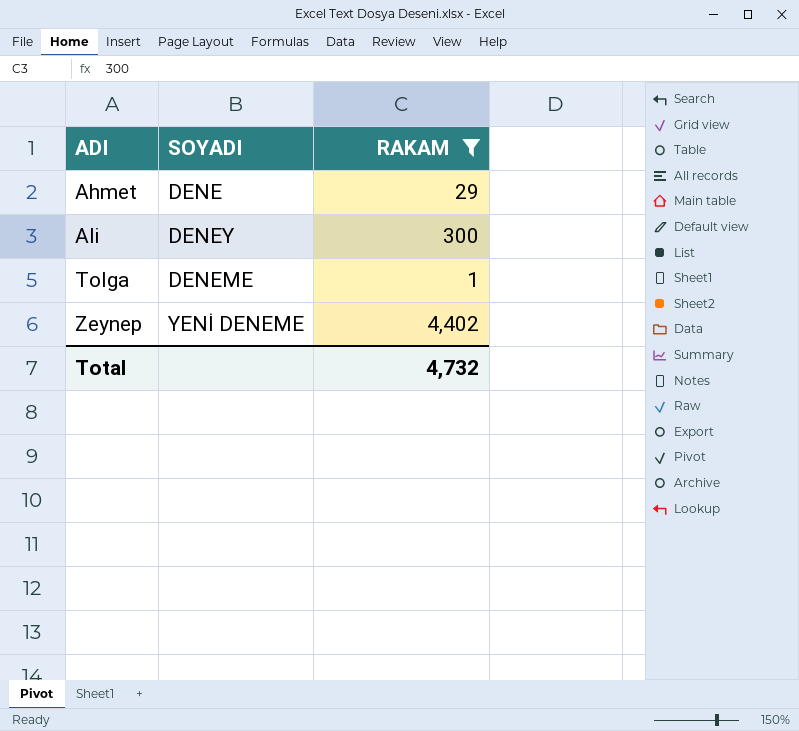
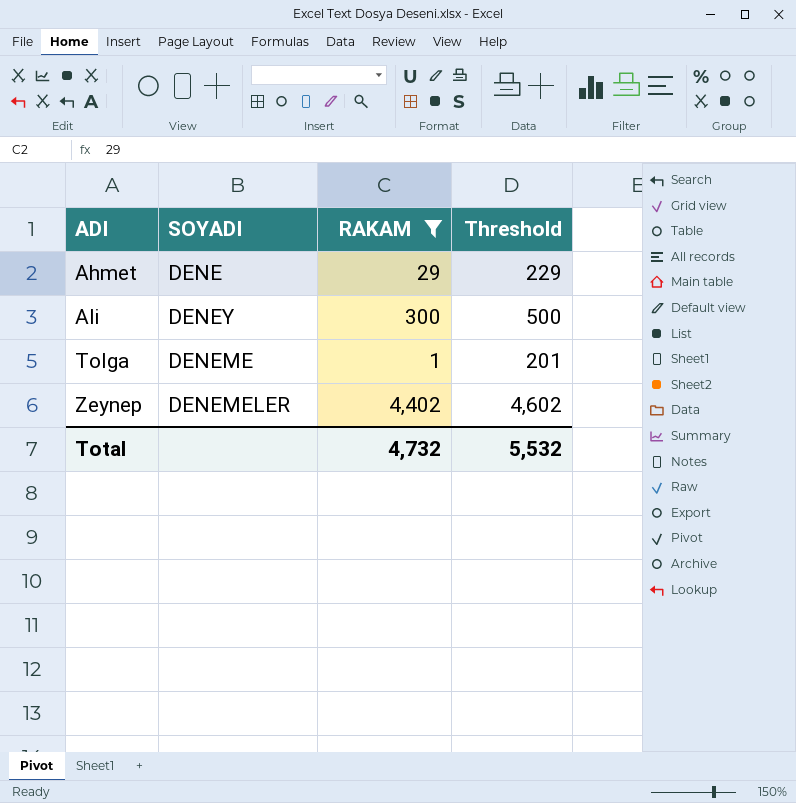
column Threshold | formula: none -> [RAKAM] + 200
Zeynep | SOYADI: YENİ DENEME -> DENEMELER

